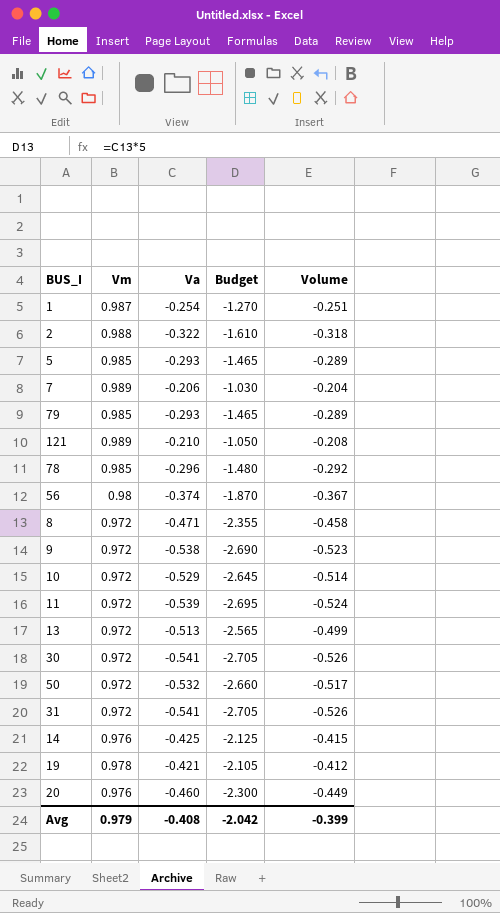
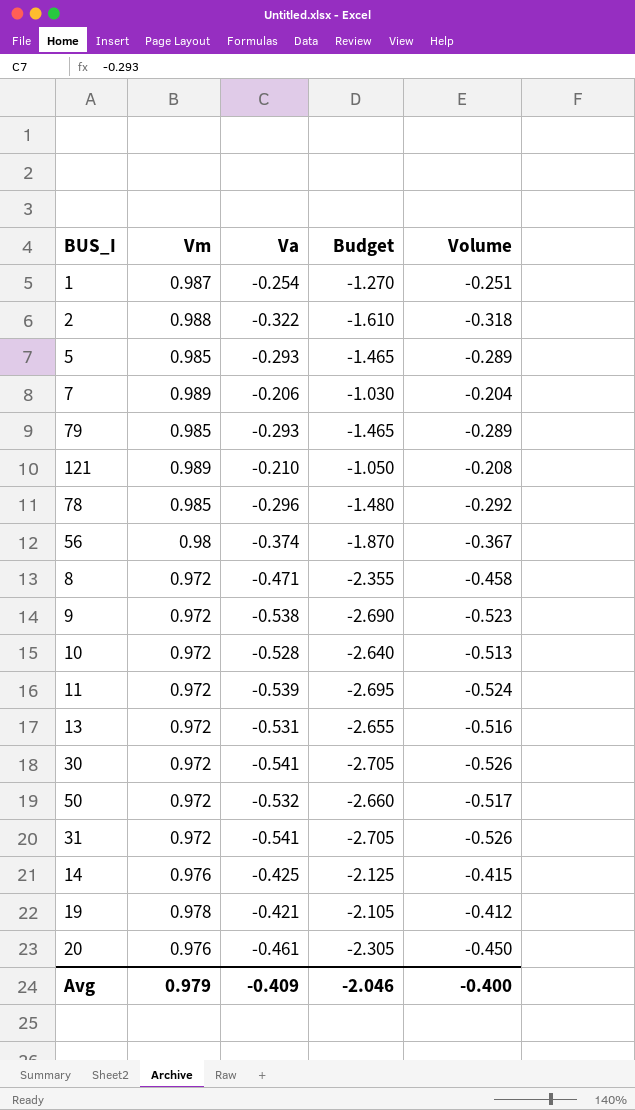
10 | Va: -0.529 -> -0.528
10 | Budget: -2.645 -> -2.640
10 | Volume: -0.514 -> -0.513
13 | Va: -0.513 -> -0.531
13 | Budget: -2.565 -> -2.655
13 | Volume: -0.499 -> -0.516
20 | Va: -0.460 -> -0.461
20 | Budget: -2.300 -> -2.305
20 | Volume: -0.449 -> -0.450
Avg | Va: -0.408 -> -0.409
Avg | Budget: -2.042 -> -2.046
Avg | Volume: -0.399 -> -0.400

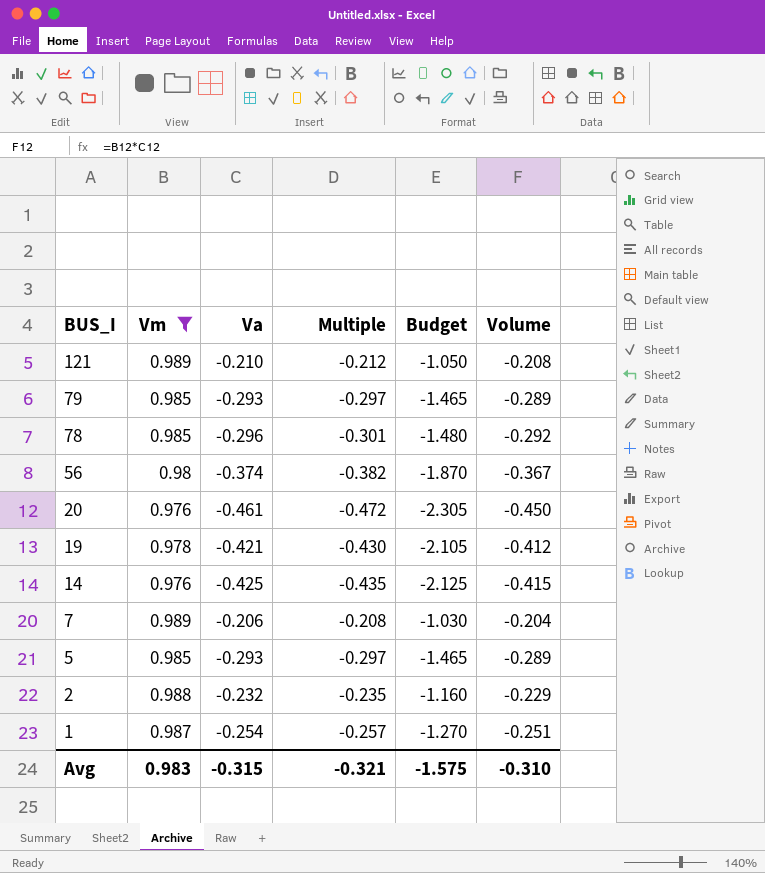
filter: none -> Vm != 0.972
row order: none -> BUS_I descending
column Multiple | formula: none -> [Va] / [Vm]
2 | Va: -0.322 -> -0.232
2 | Budget: -1.610 -> -1.160
2 | Volume: -0.318 -> -0.229
Avg | Vm: 0.979 -> 0.983
Avg | Va: -0.409 -> -0.315
Avg | Budget: -2.046 -> -1.575
Avg | Volume: -0.400 -> -0.310

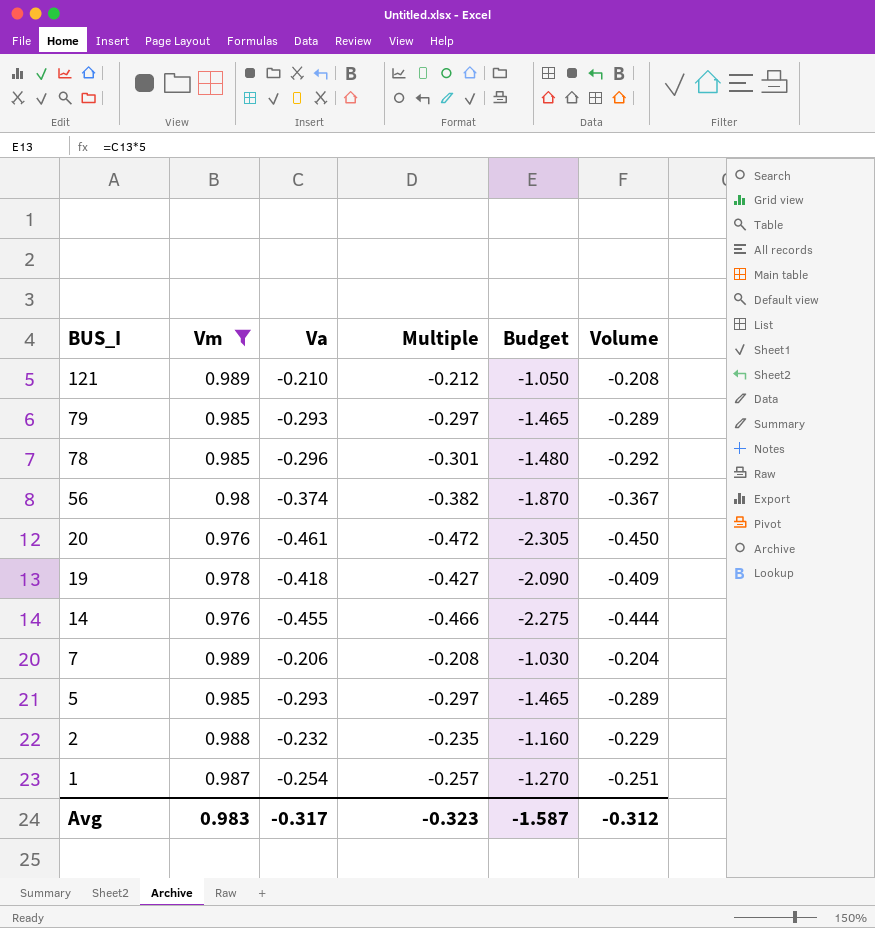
19 | Va: -0.421 -> -0.418
19 | Multiple: -0.430 -> -0.427
19 | Budget: -2.105 -> -2.090
19 | Volume: -0.412 -> -0.409
14 | Va: -0.425 -> -0.455
14 | Multiple: -0.435 -> -0.466
14 | Budget: -2.125 -> -2.275
14 | Volume: -0.415 -> -0.444
Avg | Va: -0.315 -> -0.317
Avg | Multiple: -0.321 -> -0.323
Avg | Budget: -1.575 -> -1.587
Avg | Volume: -0.310 -> -0.312

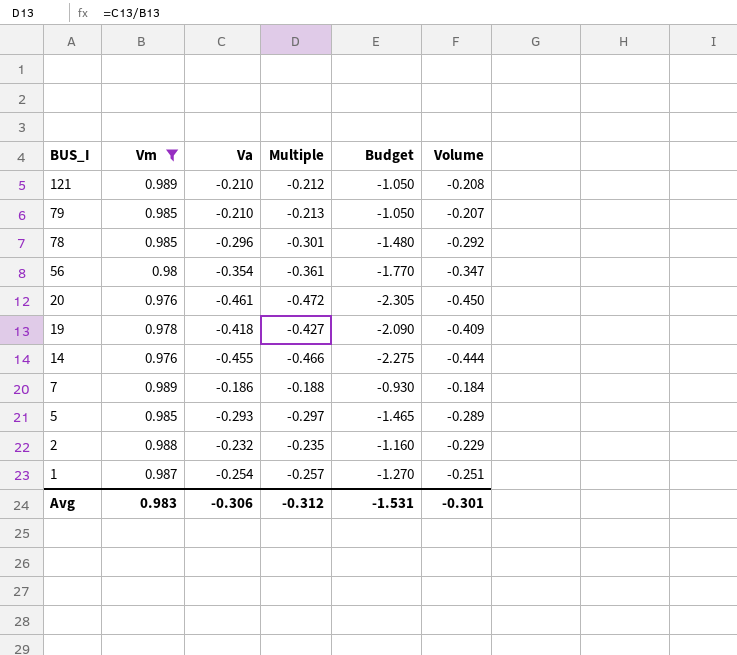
79 | Va: -0.293 -> -0.210
79 | Multiple: -0.297 -> -0.213
79 | Budget: -1.465 -> -1.050
79 | Volume: -0.289 -> -0.207
56 | Va: -0.374 -> -0.354
56 | Multiple: -0.382 -> -0.361
56 | Budget: -1.870 -> -1.770
56 | Volume: -0.367 -> -0.347
7 | Va: -0.206 -> -0.186
7 | Multiple: -0.208 -> -0.188
7 | Budget: -1.030 -> -0.930
7 | Volume: -0.204 -> -0.184
Avg | Va: -0.317 -> -0.306
Avg | Multiple: -0.323 -> -0.312
Avg | Budget: -1.587 -> -1.531
Avg | Volume: -0.312 -> -0.301

